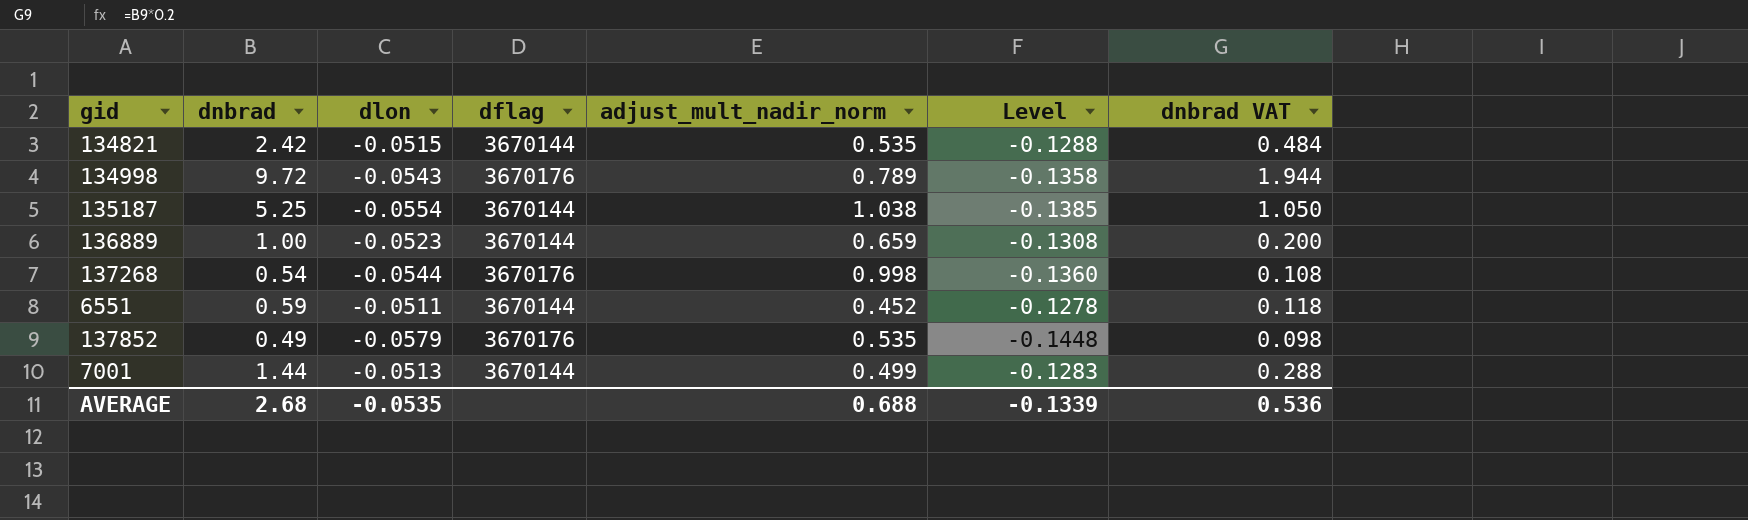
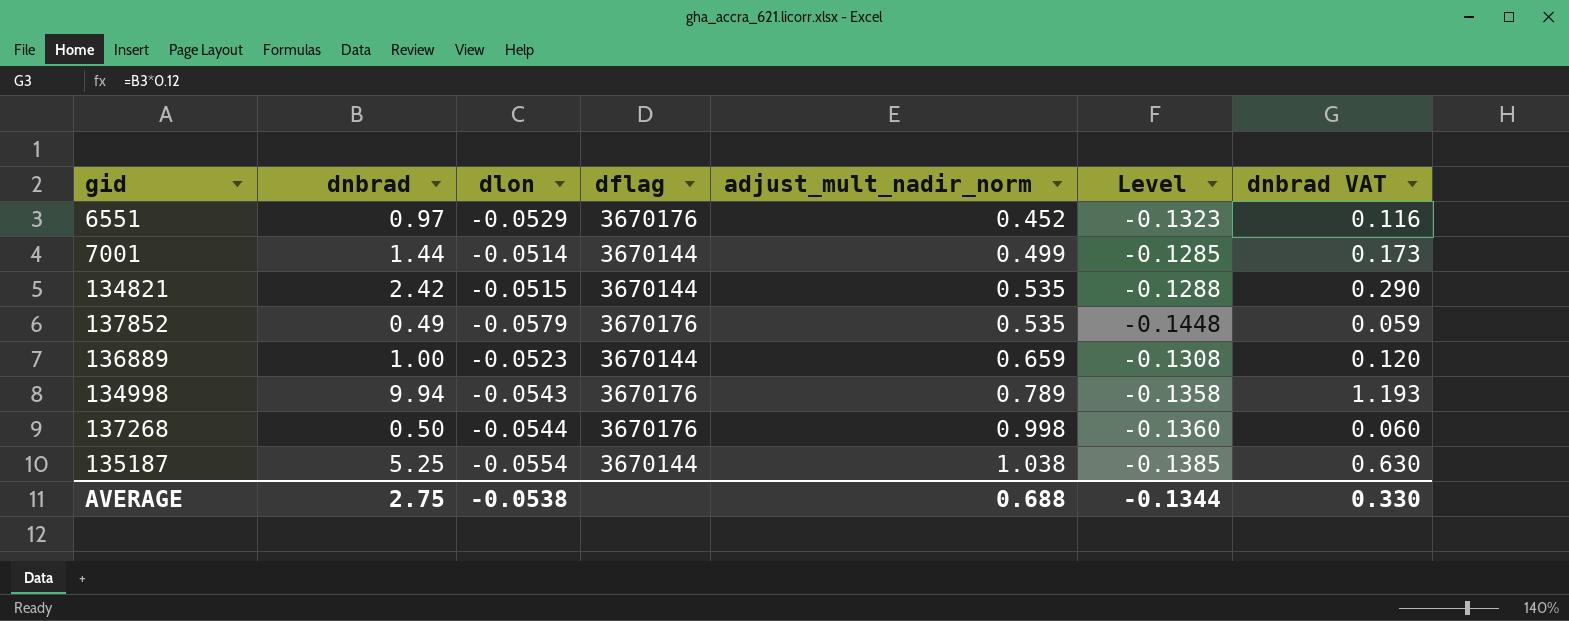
row order: none -> adjust_mult_nadir_norm ascending
column dnbrad VAT | formula: [dnbrad] * 0.2 -> [dnbrad] * 0.12
6551 | dnbrad: 0.59 -> 0.97
6551 | dlon: -0.0511 -> -0.0529
6551 | dflag: 3670144 -> 3670176
6551 | Level: -0.1278 -> -0.1323
7001 | dlon: -0.0513 -> -0.0514
7001 | Level: -0.1283 -> -0.1285
134998 | dnbrad: 9.72 -> 9.94
137268 | dnbrad: 0.54 -> 0.50
AVERAGE | dnbrad: 2.68 -> 2.75
AVERAGE | dlon: -0.0535 -> -0.0538
AVERAGE | Level: -0.1339 -> -0.1344
AVERAGE | dnbrad VAT: 0.536 -> 0.330

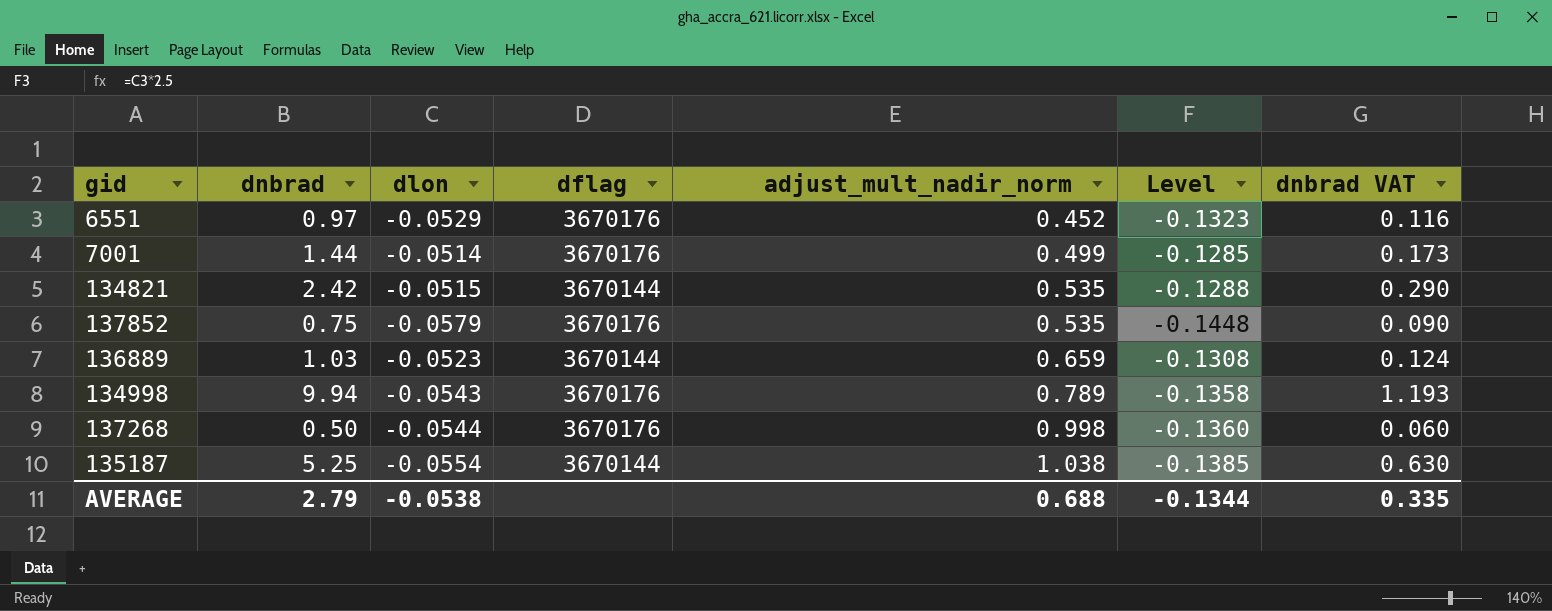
7001 | dflag: 3670144 -> 3670176
137852 | dnbrad: 0.49 -> 0.75
137852 | dnbrad VAT: 0.059 -> 0.090
136889 | dnbrad: 1.00 -> 1.03
136889 | dnbrad VAT: 0.120 -> 0.124
AVERAGE | dnbrad: 2.75 -> 2.79
AVERAGE | dnbrad VAT: 0.330 -> 0.335

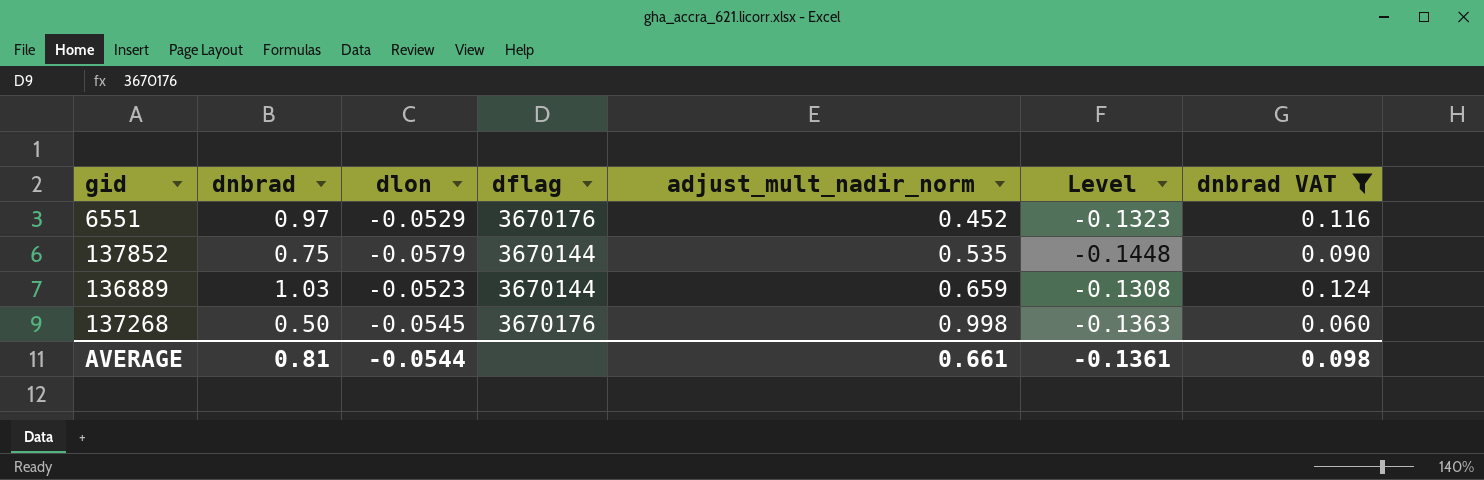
filter: none -> dnbrad VAT <= 0.124
137852 | dflag: 3670176 -> 3670144
137268 | dlon: -0.0544 -> -0.0545
137268 | Level: -0.1360 -> -0.1363
AVERAGE | dnbrad: 2.79 -> 0.81
AVERAGE | dlon: -0.0538 -> -0.0544
AVERAGE | adjust_mult_nadir_norm: 0.688 -> 0.661
AVERAGE | Level: -0.1344 -> -0.1361
AVERAGE | dnbrad VAT: 0.335 -> 0.098

